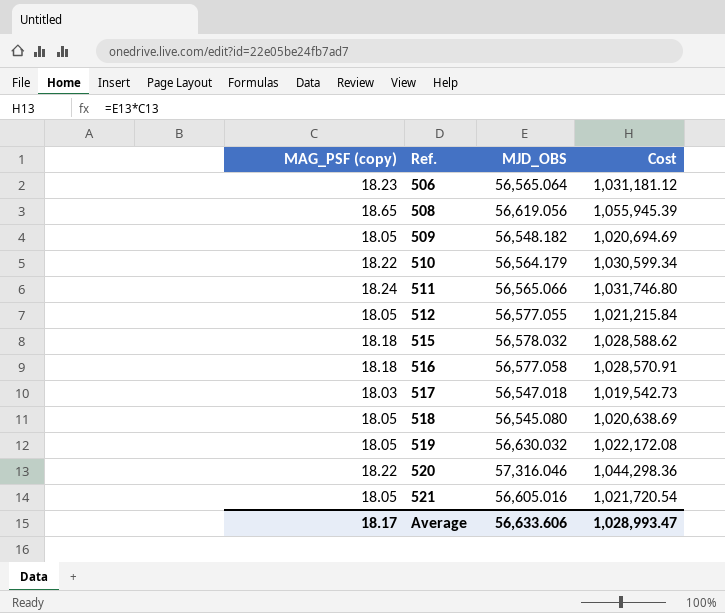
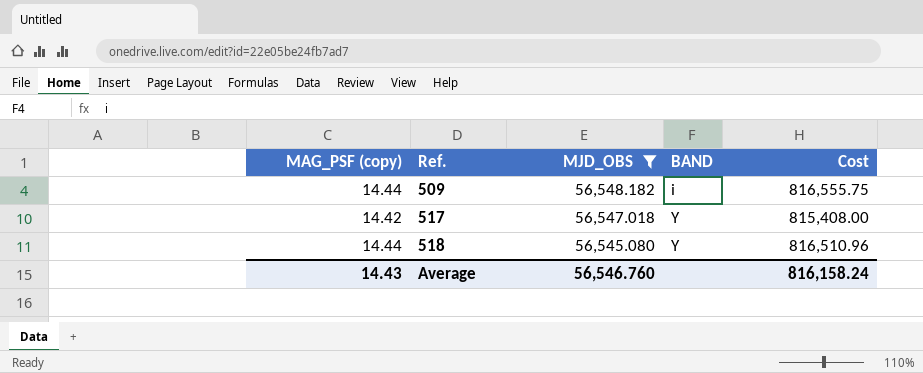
filter: none -> MJD_OBS <= 56,548.182
column BAND | position: none -> 4
509 | MAG_PSF (copy): 18.05 -> 14.44
509 | Cost: 1,020,694.69 -> 816,555.75
517 | MAG_PSF (copy): 18.03 -> 14.42
517 | Cost: 1,019,542.73 -> 815,408.00
518 | MAG_PSF (copy): 18.05 -> 14.44
518 | Cost: 1,020,638.69 -> 816,510.96
Average | MAG_PSF (copy): 18.17 -> 14.43
Average | MJD_OBS: 56,633.606 -> 56,546.760
Average | Cost: 1,028,993.47 -> 816,158.24

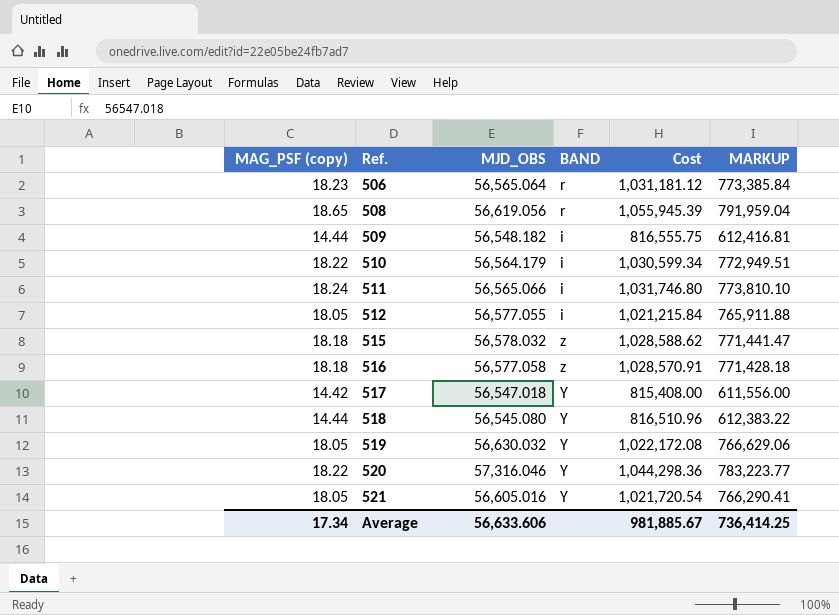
filter: MJD_OBS <= 56,548.182 -> none
column MARKUP | formula: none -> [Cost] * 0.75
Average | MAG_PSF (copy): 14.43 -> 17.34
Average | MJD_OBS: 56,546.760 -> 56,633.606
Average | Cost: 816,158.24 -> 981,885.67

